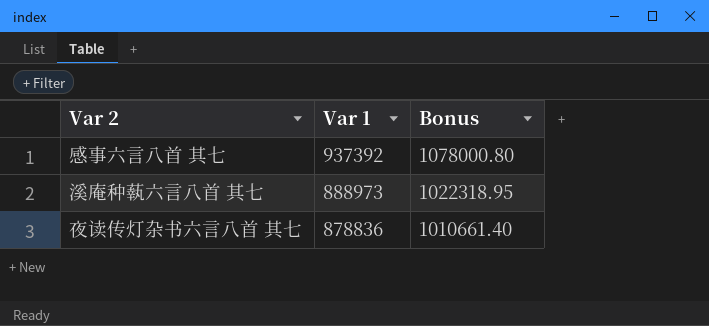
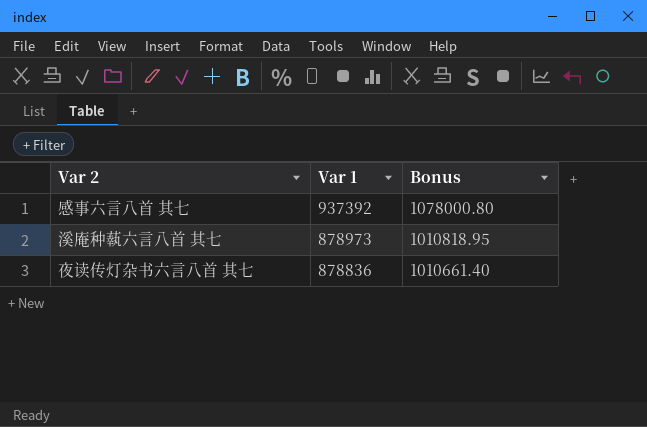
溪庵种蓻六言八首 其七 | Var 1: 888973 -> 878973
溪庵种蓻六言八首 其七 | Bonus: 1022318.95 -> 1010818.95

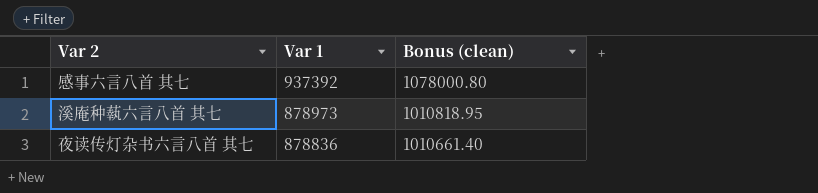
column name: Bonus -> Bonus (clean)

